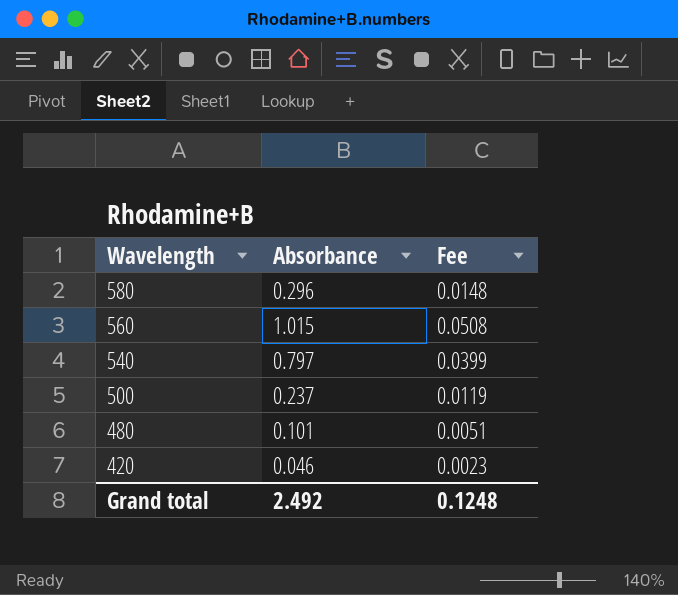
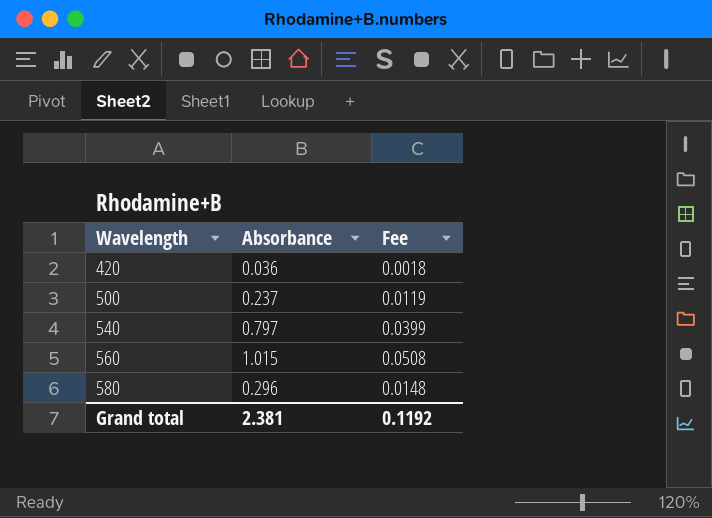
row order: Wavelength descending -> Wavelength ascending
row 480: 0.101 | 0.0051 -> none
420 | Absorbance: 0.046 -> 0.036
420 | Fee: 0.0023 -> 0.0018
Grand total | Absorbance: 2.492 -> 2.381
Grand total | Fee: 0.1248 -> 0.1192

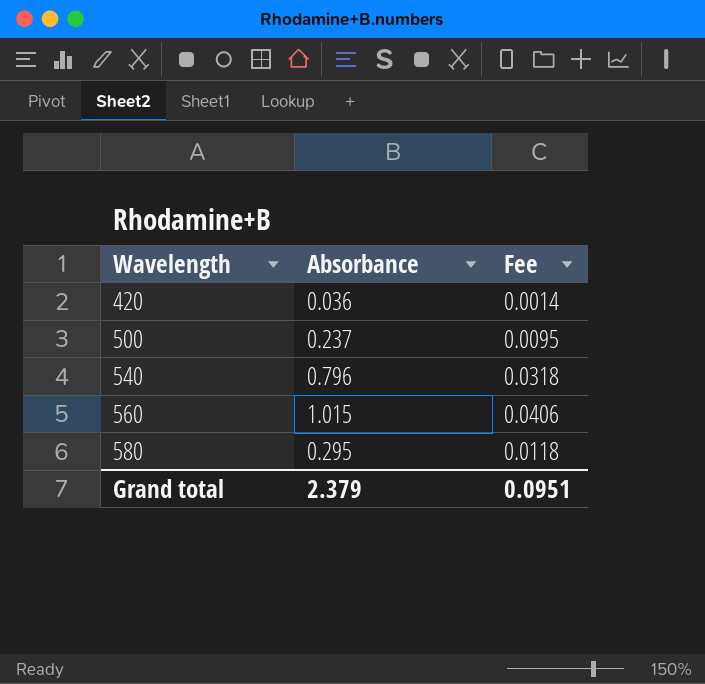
column Fee | formula: [Absorbance] * 0.05 -> [Absorbance] * 0.04
540 | Absorbance: 0.797 -> 0.796
580 | Absorbance: 0.296 -> 0.295
Grand total | Absorbance: 2.381 -> 2.379
Grand total | Fee: 0.1192 -> 0.0951

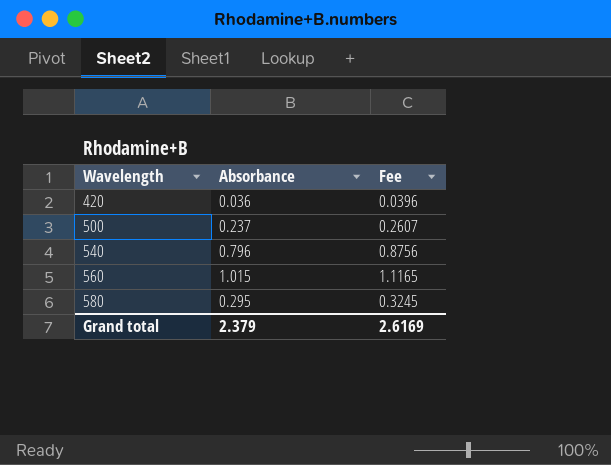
column Fee | formula: [Absorbance] * 0.04 -> [Absorbance] * 1.1
Grand total | Fee: 0.0951 -> 2.6169

